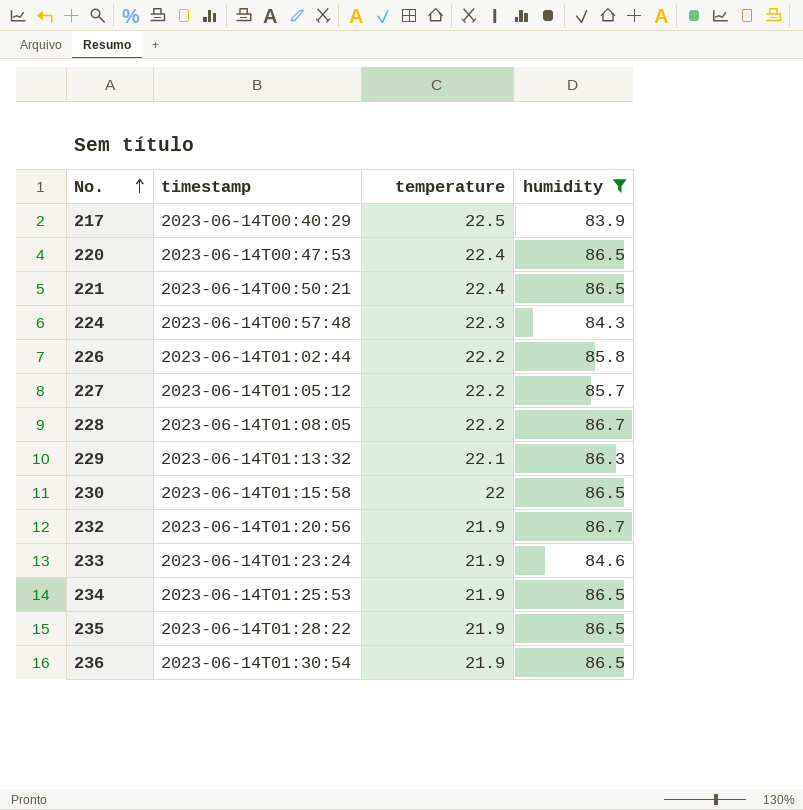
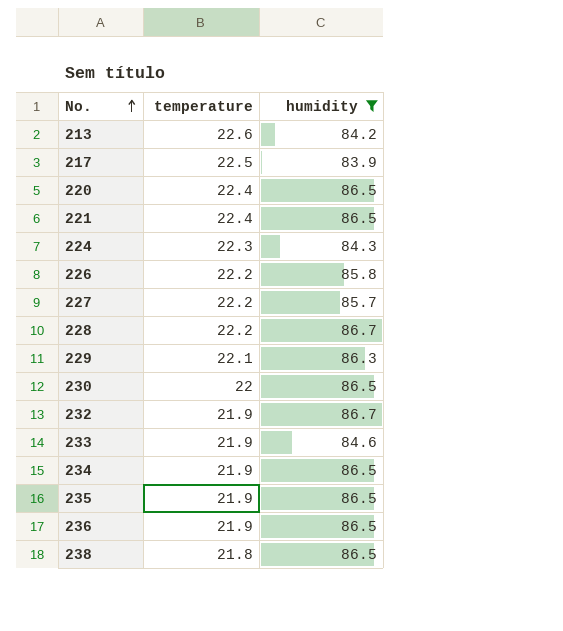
column timestamp | position: 2 -> none
row 213: none -> 22.6 | 84.2
row 238: none -> 21.8 | 86.5

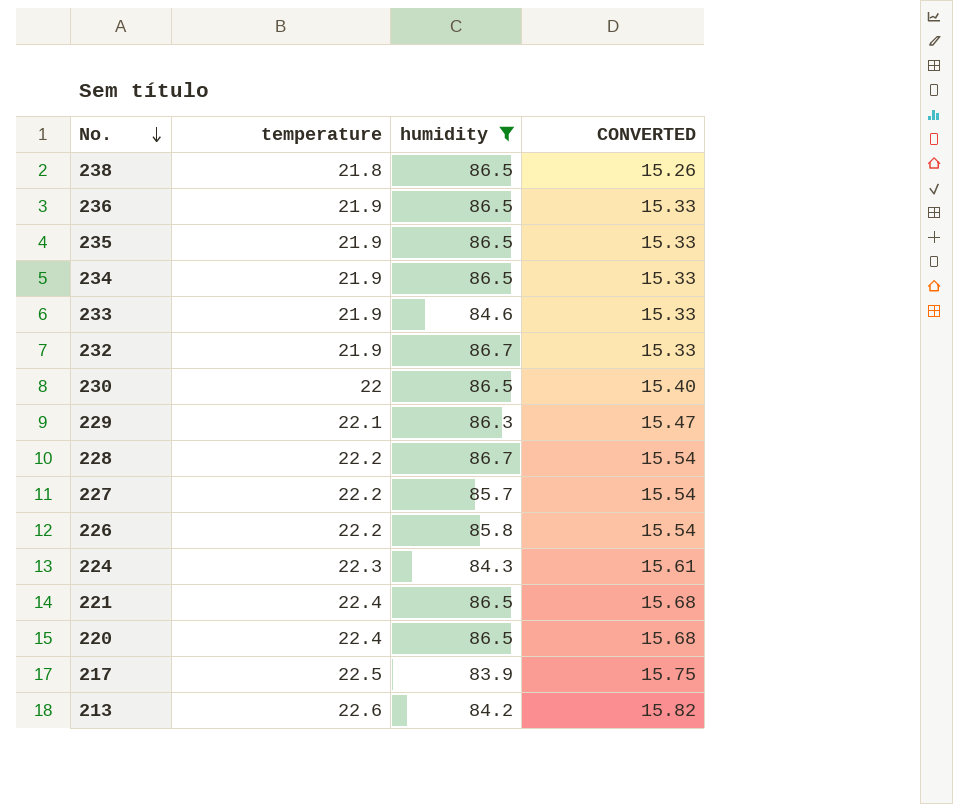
row order: No. ascending -> No. descending
column CONVERTED | formula: none -> [temperature] * 0.7

